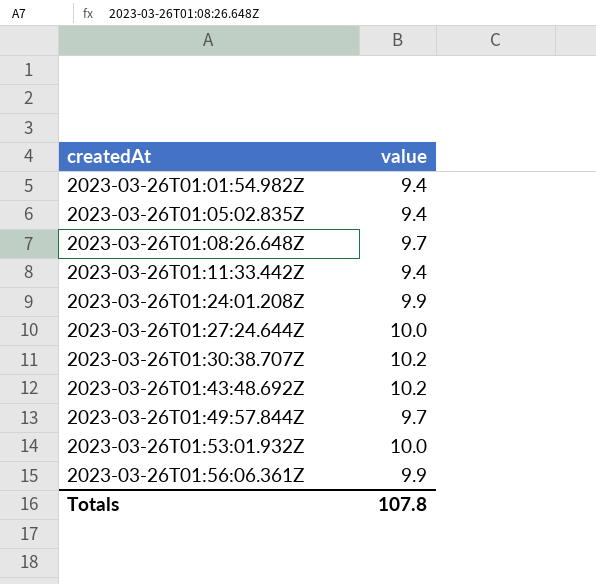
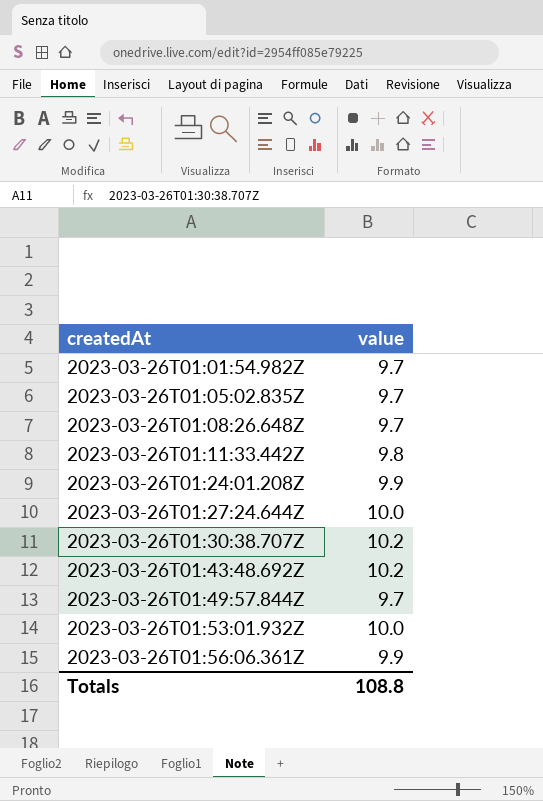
2023-03-26T01:01:54.982Z | value: 9.4 -> 9.7
2023-03-26T01:05:02.835Z | value: 9.4 -> 9.7
2023-03-26T01:11:33.442Z | value: 9.4 -> 9.8
Totals | value: 107.8 -> 108.8

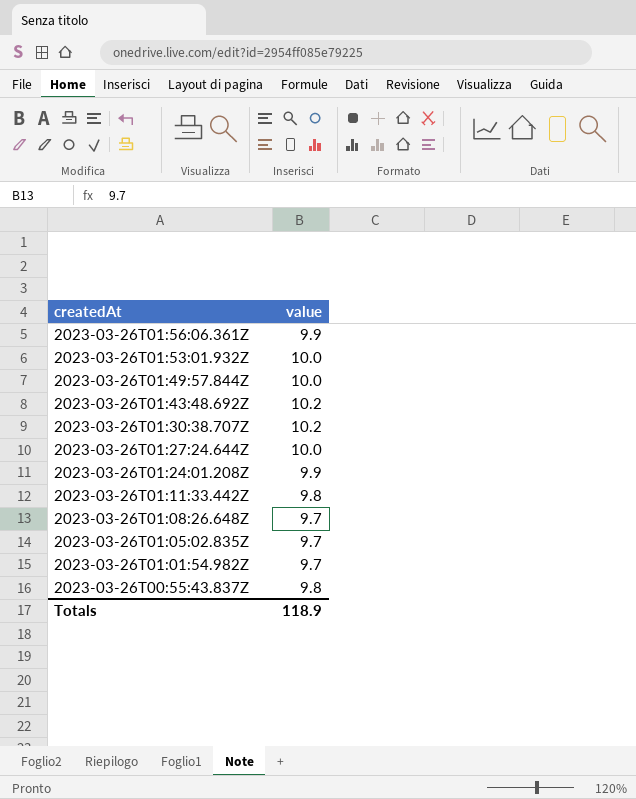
row order: createdAt ascending -> createdAt descending
2023-03-26T01:49:57.844Z | value: 9.7 -> 10.0
row 2023-03-26T00:55:43.837Z: none -> 9.8
Totals | value: 108.8 -> 118.9

